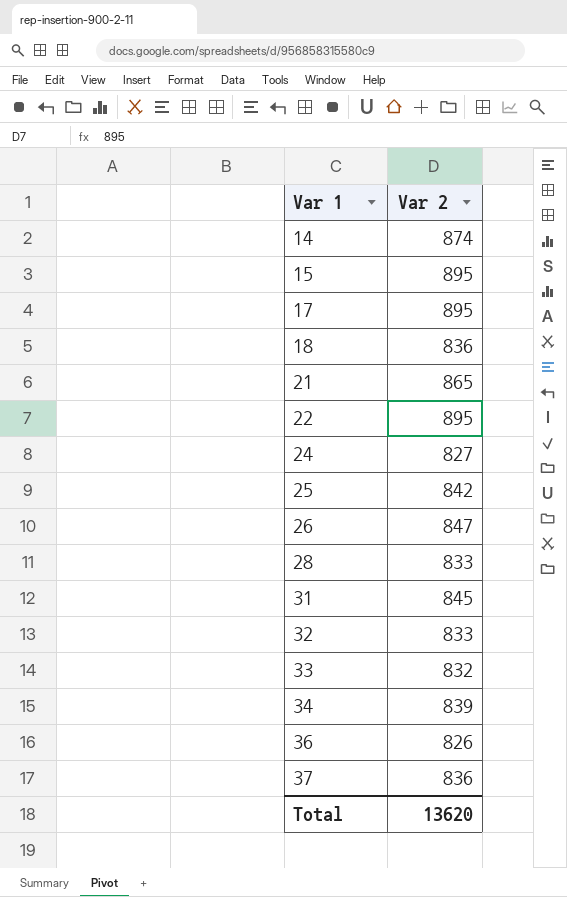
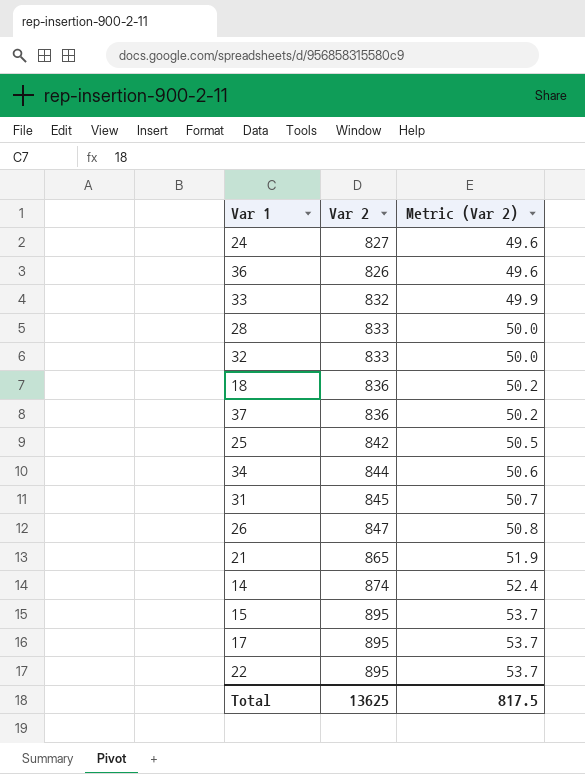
row order: Var 1 ascending -> Metric (Var 2) ascending
column Metric (Var 2) | formula: none -> [Var 2] * 0.06
34 | Var 2: 839 -> 844
Total | Var 2: 13620 -> 13625

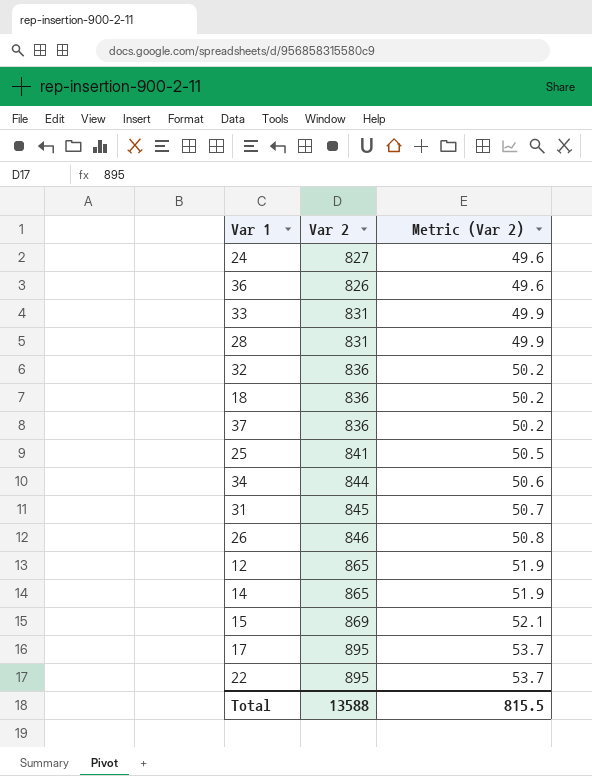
row 21: 865 | 51.9 -> none
33 | Var 2: 832 -> 831
28 | Var 2: 833 -> 831
28 | Metric (Var 2): 50.0 -> 49.9
32 | Var 2: 833 -> 836
32 | Metric (Var 2): 50.0 -> 50.2
25 | Var 2: 842 -> 841
26 | Var 2: 847 -> 846
row 12: none -> 865 | 51.9
14 | Var 2: 874 -> 865
14 | Metric (Var 2): 52.4 -> 51.9
15 | Var 2: 895 -> 869
15 | Metric (Var 2): 53.7 -> 52.1
Total | Var 2: 13625 -> 13588
Total | Metric (Var 2): 817.5 -> 815.5

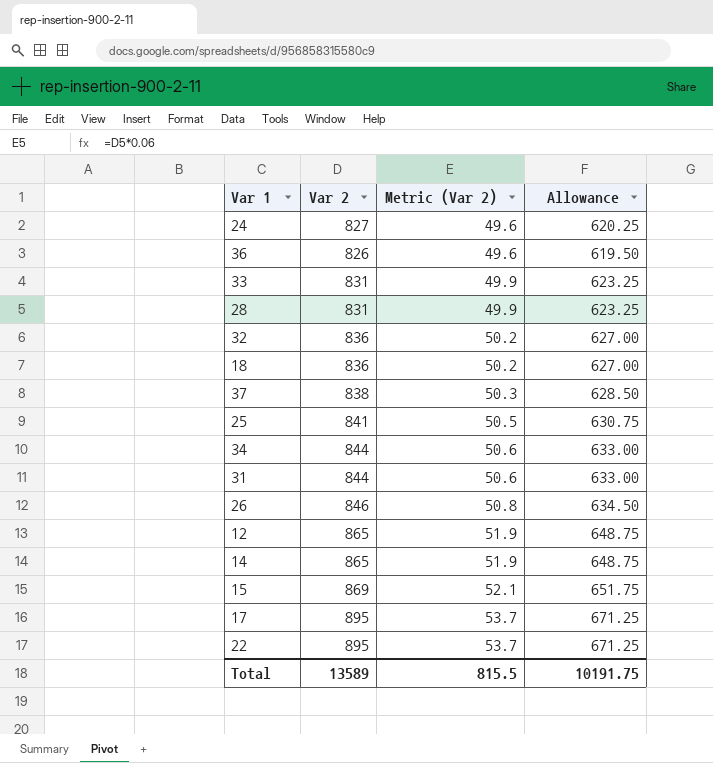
column Allowance | formula: none -> [Var 2] * 0.75
37 | Var 2: 836 -> 838
37 | Metric (Var 2): 50.2 -> 50.3
31 | Var 2: 845 -> 844
31 | Metric (Var 2): 50.7 -> 50.6
Total | Var 2: 13588 -> 13589

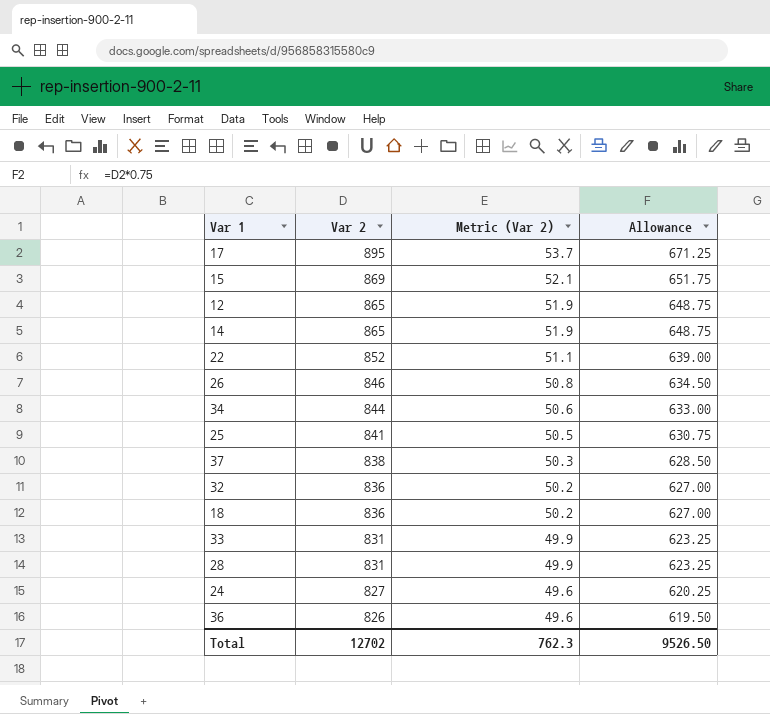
row order: Metric (Var 2) ascending -> Var 2 descending
row 31: 844 | 50.6 | 633.00 -> none
22 | Var 2: 895 -> 852
22 | Metric (Var 2): 53.7 -> 51.1
22 | Allowance: 671.25 -> 639.00
Total | Var 2: 13589 -> 12702
Total | Metric (Var 2): 815.5 -> 762.3
Total | Allowance: 10191.75 -> 9526.50

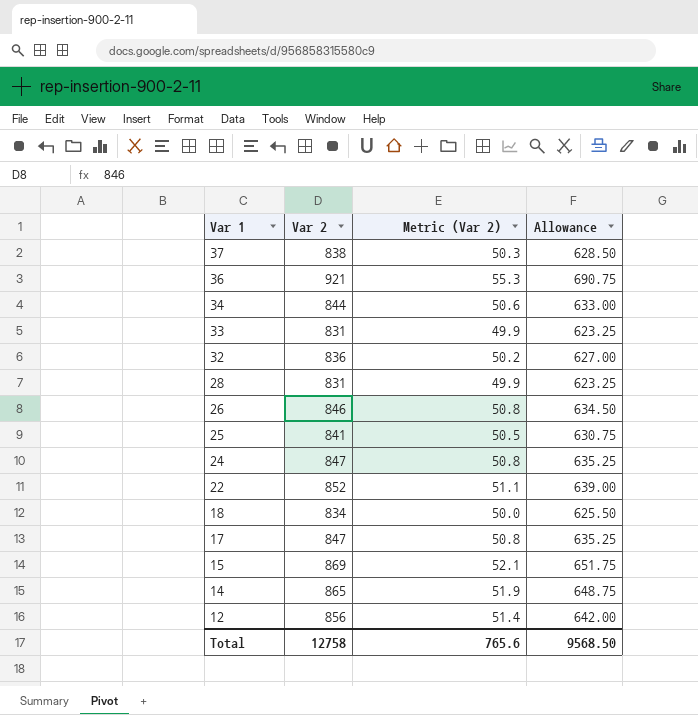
row order: Var 2 descending -> Var 1 descending
36 | Var 2: 826 -> 921
36 | Metric (Var 2): 49.6 -> 55.3
36 | Allowance: 619.50 -> 690.75
24 | Var 2: 827 -> 847
24 | Metric (Var 2): 49.6 -> 50.8
24 | Allowance: 620.25 -> 635.25
18 | Var 2: 836 -> 834
18 | Metric (Var 2): 50.2 -> 50.0
18 | Allowance: 627.00 -> 625.50
17 | Var 2: 895 -> 847
17 | Metric (Var 2): 53.7 -> 50.8
17 | Allowance: 671.25 -> 635.25
12 | Var 2: 865 -> 856
12 | Metric (Var 2): 51.9 -> 51.4
12 | Allowance: 648.75 -> 642.00
Total | Var 2: 12702 -> 12758
Total | Metric (Var 2): 762.3 -> 765.6
Total | Allowance: 9526.50 -> 9568.50

